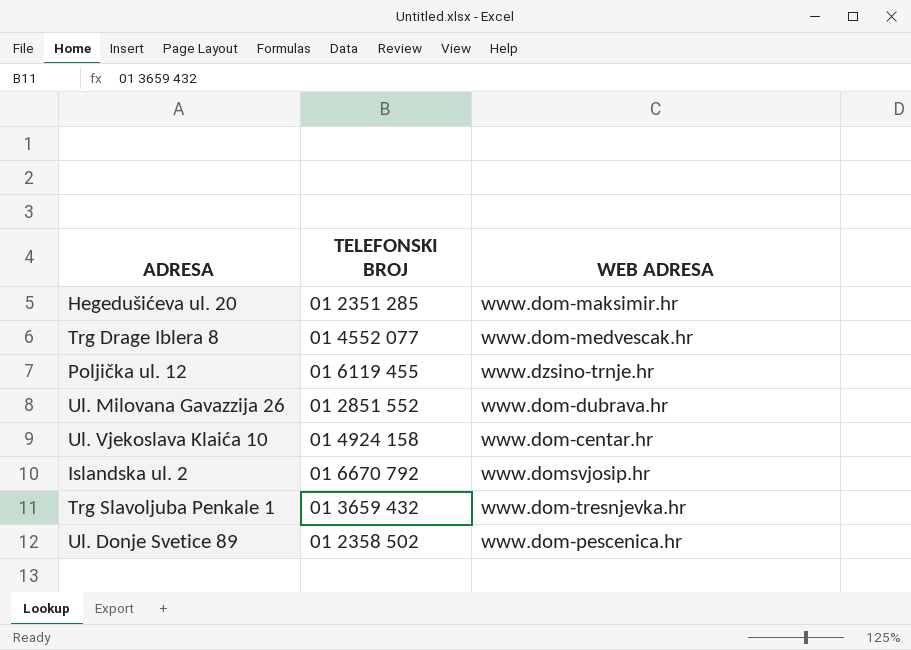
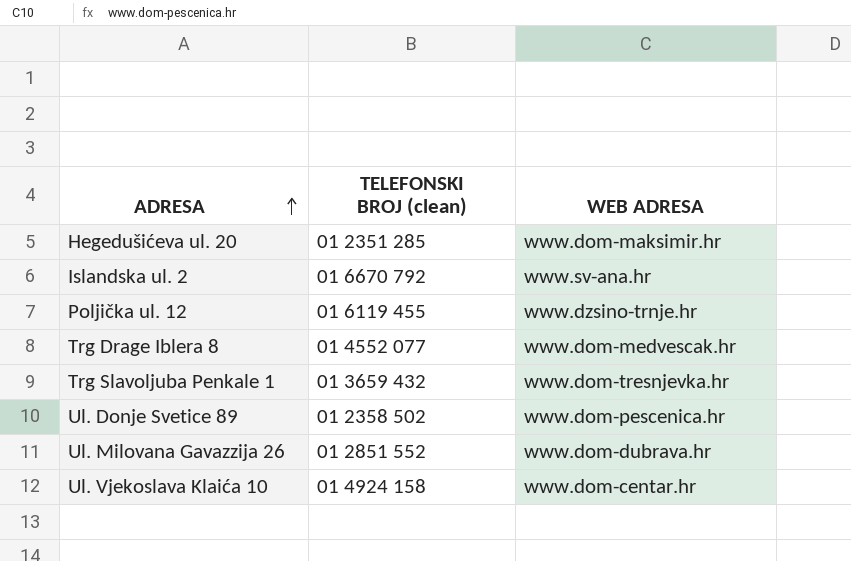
row order: none -> ADRESA ascending
column name: TELEFONSKI BROJ -> TELEFONSKI BROJ (clean)
Islandska ul. 2 | WEB ADRESA: www.domsvjosip.hr -> www.sv-ana.hr

